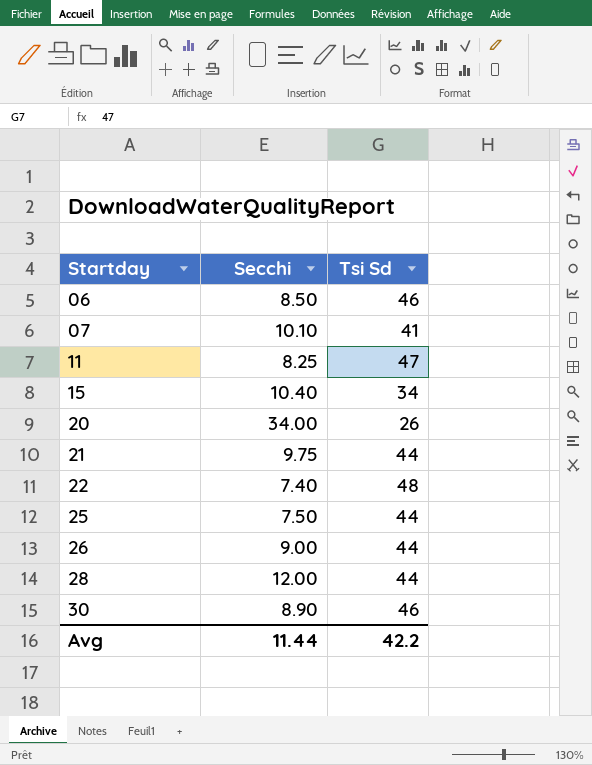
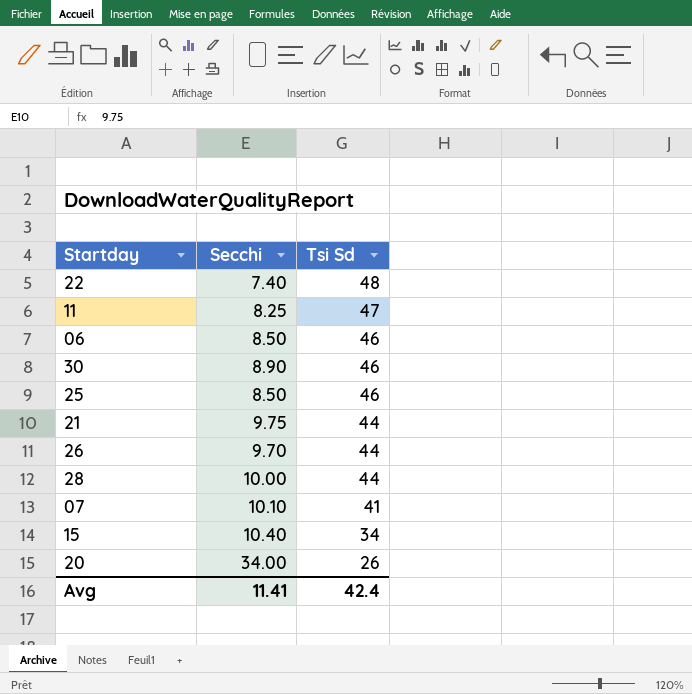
row order: Startday ascending -> Tsi Sd descending
25 | Secchi: 7.50 -> 8.50
25 | Tsi Sd: 44 -> 46
26 | Secchi: 9.00 -> 9.70
28 | Secchi: 12.00 -> 10.00
Avg | Secchi: 11.44 -> 11.41
Avg | Tsi Sd: 42.2 -> 42.4

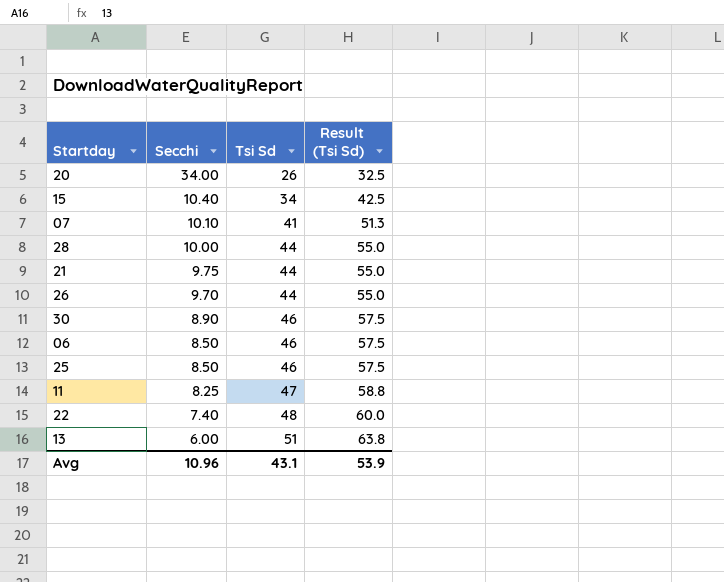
row order: Tsi Sd descending -> Secchi descending
column Result (Tsi Sd) | formula: none -> [Tsi Sd] * 1.25
row 13: none -> 6.00 | 51 | 63.8
Avg | Secchi: 11.41 -> 10.96
Avg | Tsi Sd: 42.4 -> 43.1

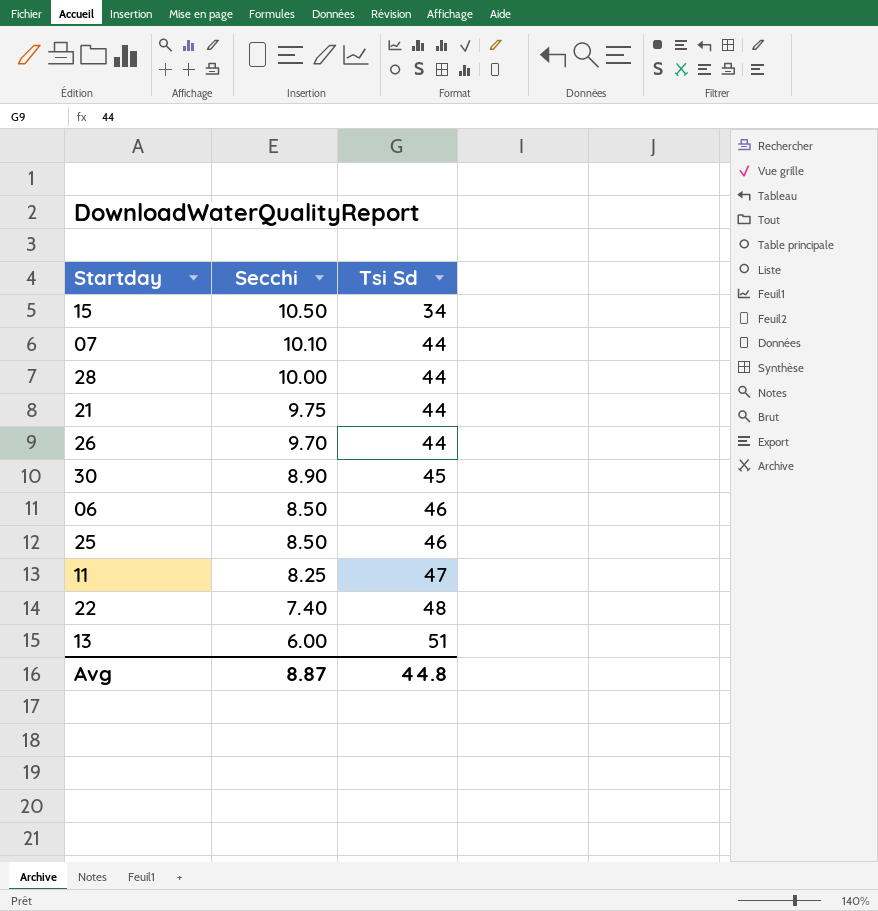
column Result (Tsi Sd) | formula: [Tsi Sd] * 1.25 -> none
row 20: 34.00 | 26 | 32.5 -> none
15 | Secchi: 10.40 -> 10.50
07 | Tsi Sd: 41 -> 44
30 | Tsi Sd: 46 -> 45
Avg | Secchi: 10.96 -> 8.87
Avg | Tsi Sd: 43.1 -> 44.8

